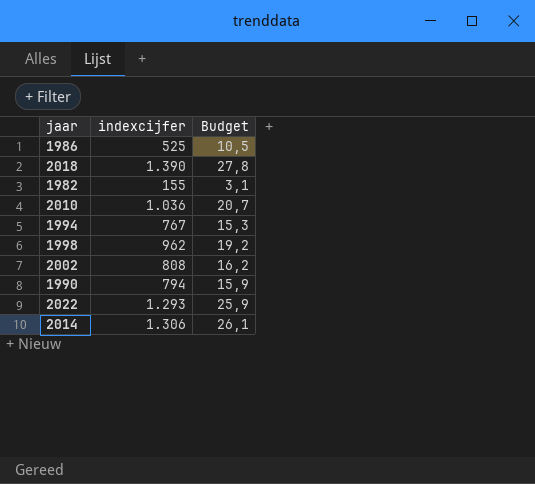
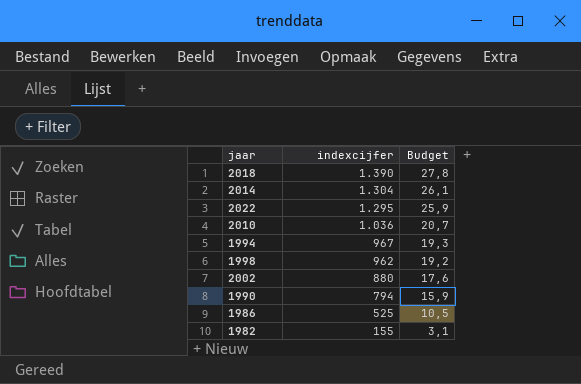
row order: none -> indexcijfer descending
2014 | indexcijfer: 1.306 -> 1.304
2022 | indexcijfer: 1.293 -> 1.295
1994 | indexcijfer: 767 -> 967
1994 | Budget: 15,3 -> 19,3
2002 | indexcijfer: 808 -> 880
2002 | Budget: 16,2 -> 17,6

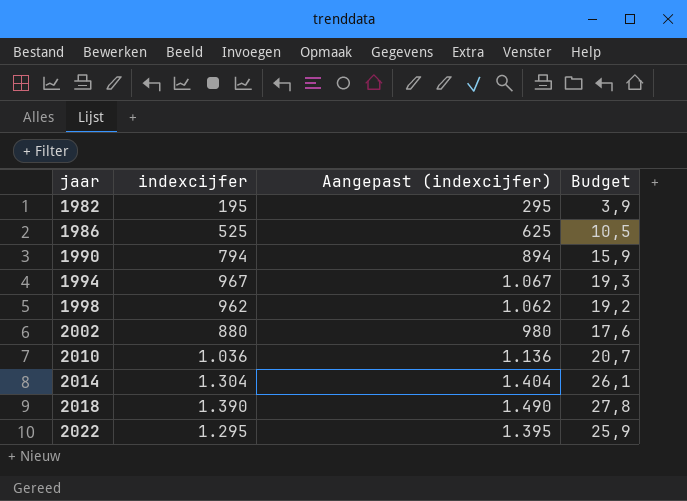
row order: indexcijfer descending -> jaar ascending
column Aangepast (indexcijfer) | formula: none -> [indexcijfer] + 100
1982 | indexcijfer: 155 -> 195
1982 | Budget: 3,1 -> 3,9

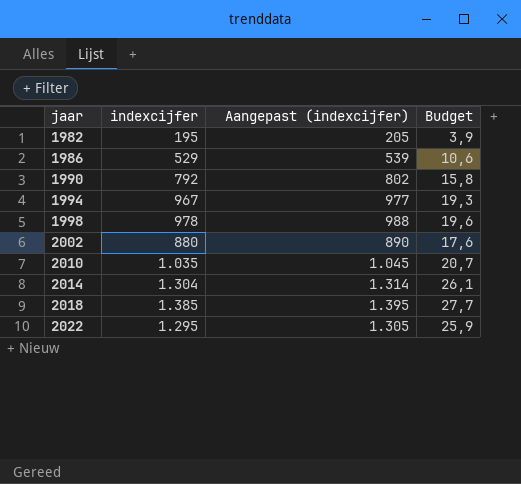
column Aangepast (indexcijfer) | formula: [indexcijfer] + 100 -> [indexcijfer] + 10
1986 | indexcijfer: 525 -> 529
1986 | Budget: 10,5 -> 10,6
1990 | indexcijfer: 794 -> 792
1990 | Budget: 15,9 -> 15,8
1998 | indexcijfer: 962 -> 978
1998 | Budget: 19,2 -> 19,6
2010 | indexcijfer: 1.036 -> 1.035
2018 | indexcijfer: 1.390 -> 1.385
2018 | Budget: 27,8 -> 27,7

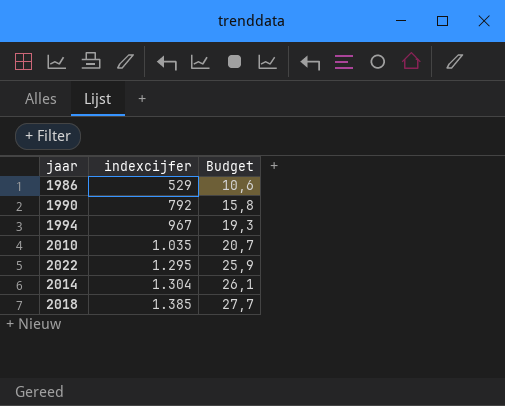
row order: jaar ascending -> indexcijfer ascending
column Aangepast (indexcijfer) | formula: [indexcijfer] + 10 -> none
row 1982: 195 | 205 | 3,9 -> none
row 1998: 978 | 988 | 19,6 -> none
row 2002: 880 | 890 | 17,6 -> none

